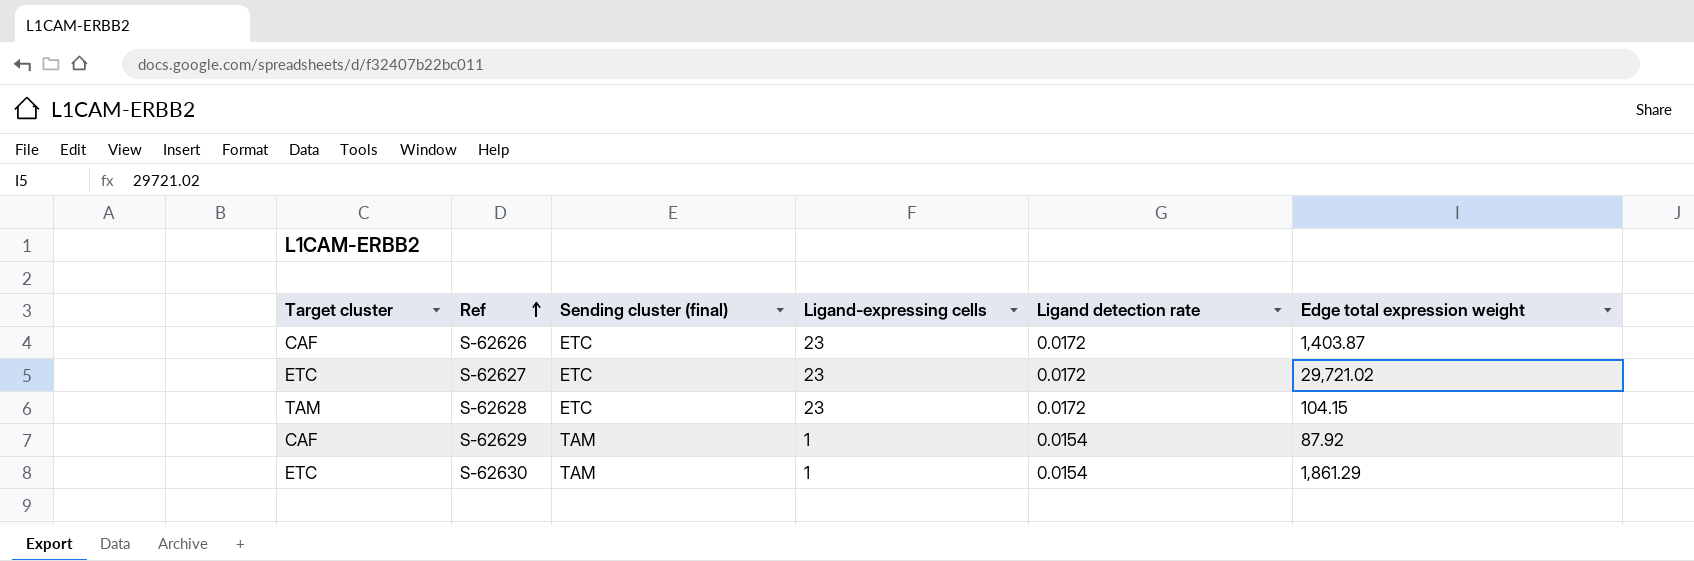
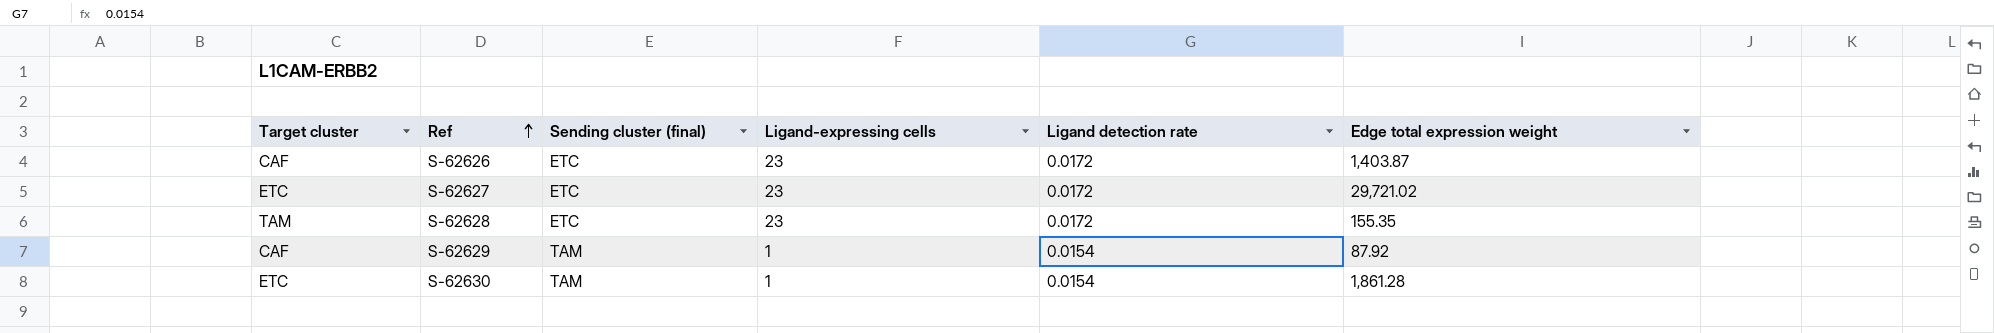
S-62628 | Edge total expression weight: 104.15 -> 155.35
S-62630 | Edge total expression weight: 1,861.29 -> 1,861.28

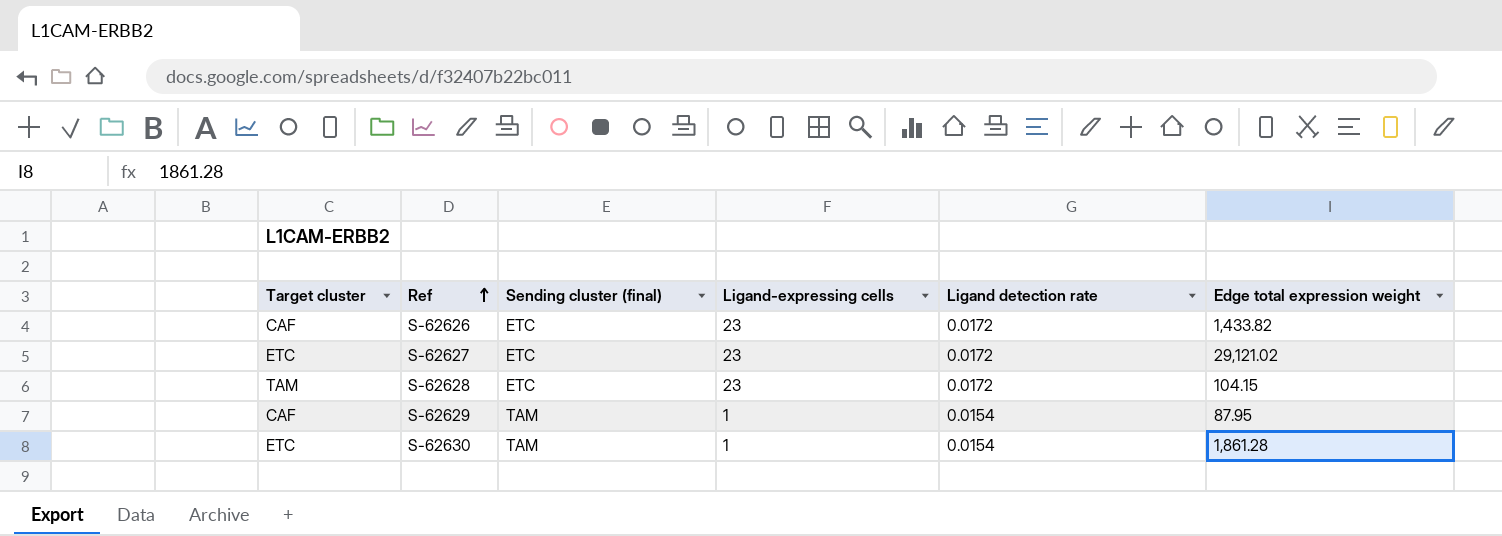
S-62626 | Edge total expression weight: 1,403.87 -> 1,433.82
S-62627 | Edge total expression weight: 29,721.02 -> 29,121.02
S-62628 | Edge total expression weight: 155.35 -> 104.15
S-62629 | Edge total expression weight: 87.92 -> 87.95

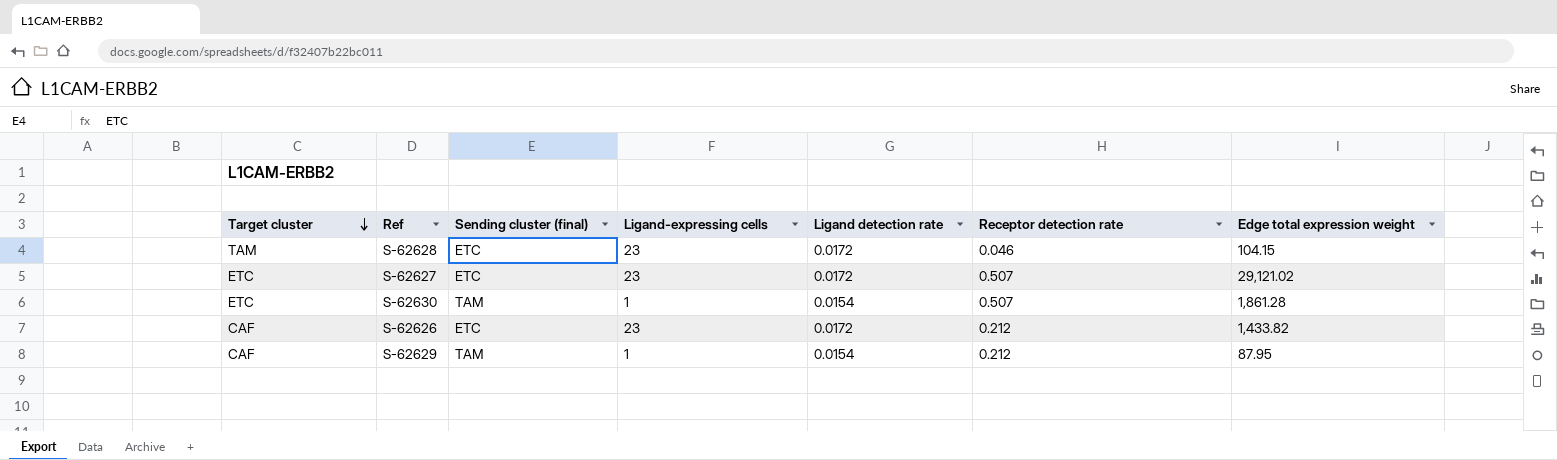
row order: Ref ascending -> Target cluster descending
column Receptor detection rate | position: none -> 6

